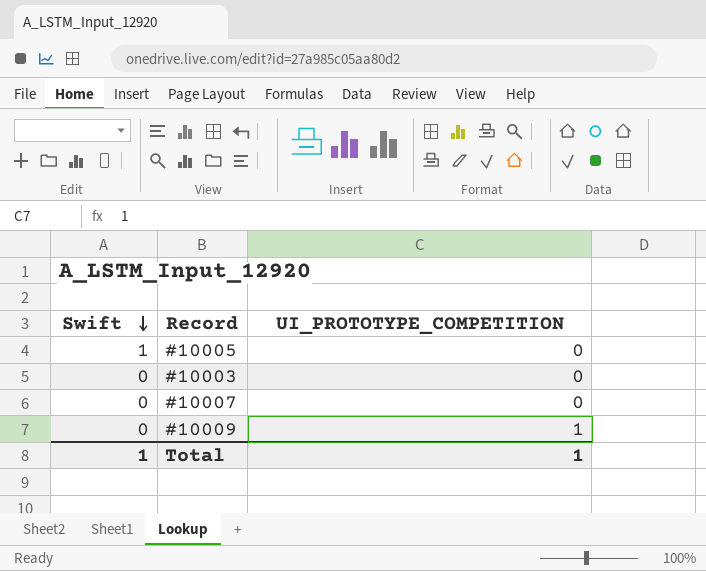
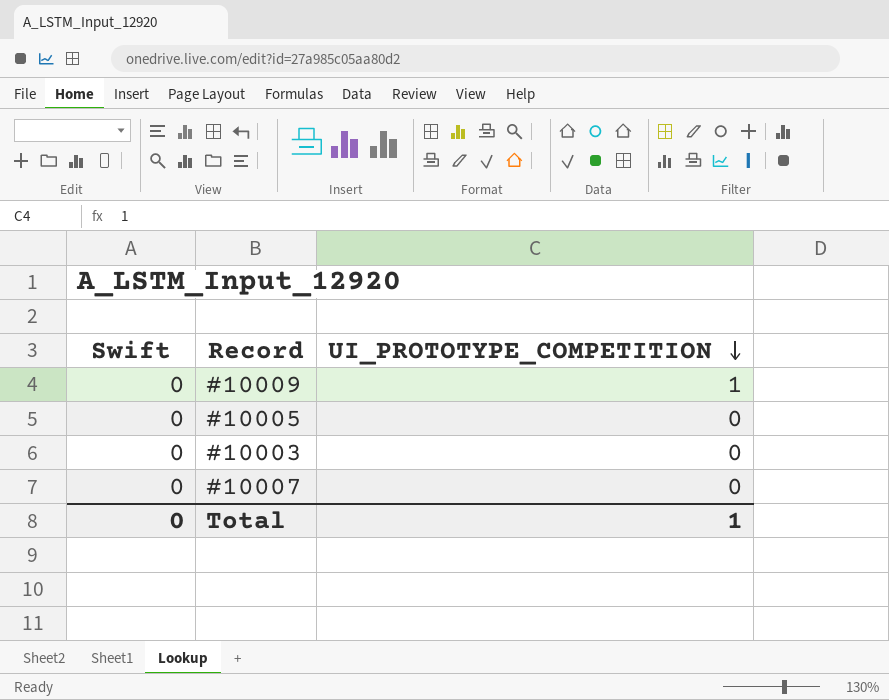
row order: Swift descending -> UI_PROTOTYPE_COMPETITION descending
#10005 | Swift: 1 -> 0
Total | Swift: 1 -> 0

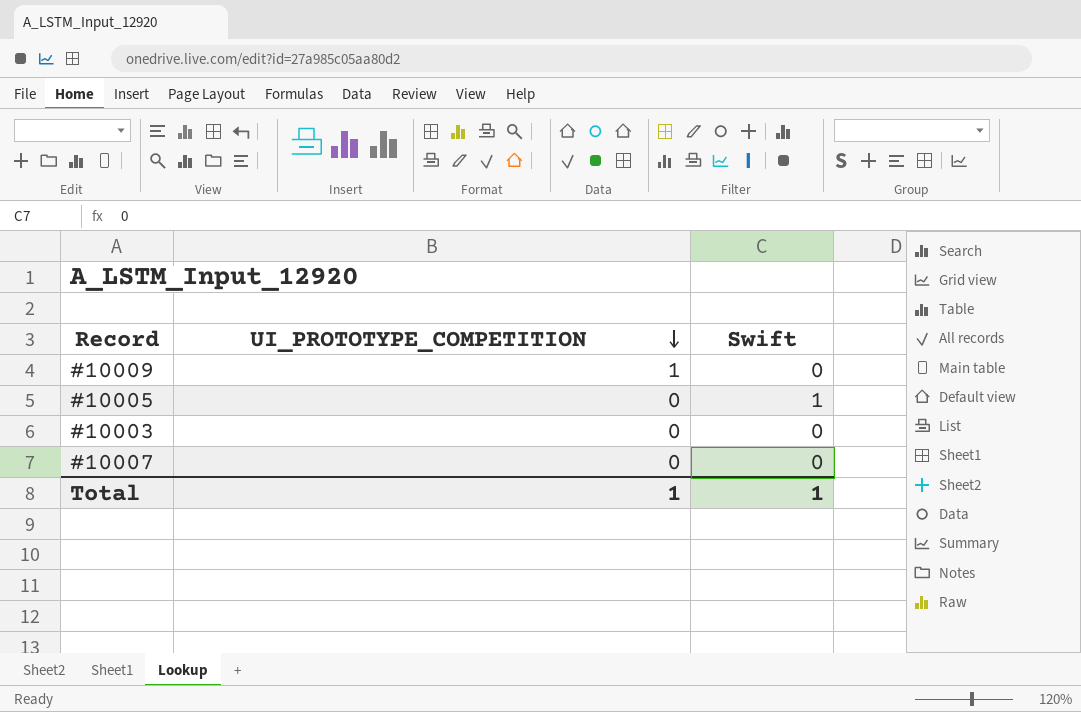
column Swift | position: 1 -> 3
#10005 | Swift: 0 -> 1
Total | Swift: 0 -> 1

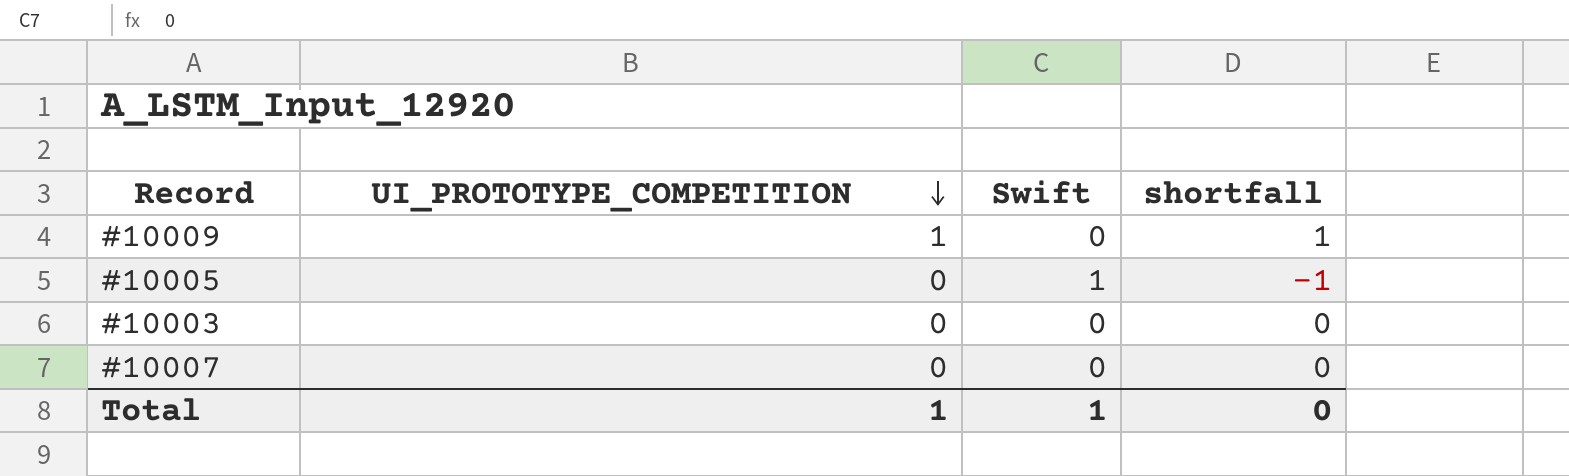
column shortfall | formula: none -> [UI_PROTOTYPE_COMPETITION] - [Swift]

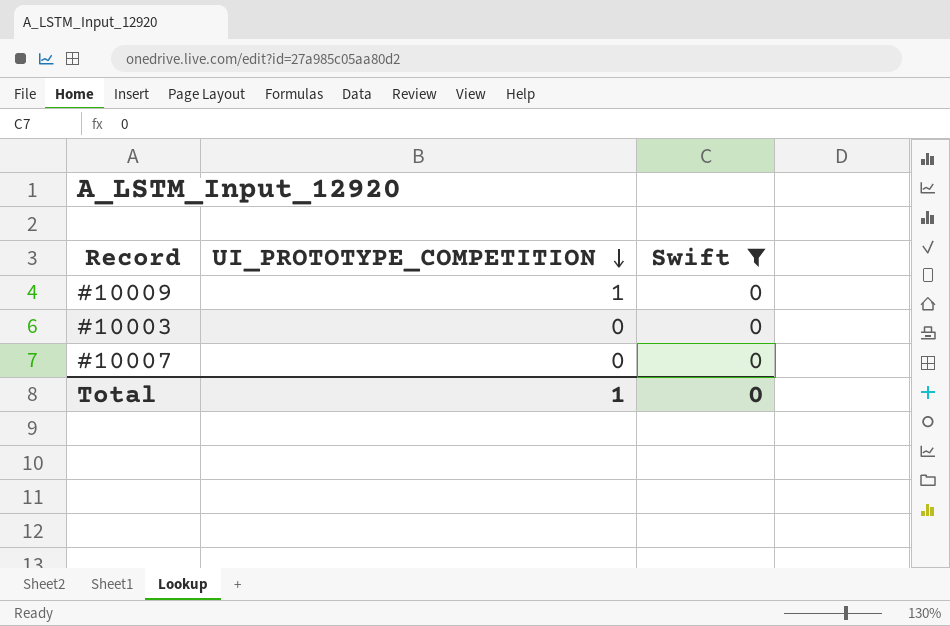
filter: none -> Swift = 0
column shortfall | formula: [UI_PROTOTYPE_COMPETITION] - [Swift] -> none
Total | Swift: 1 -> 0

